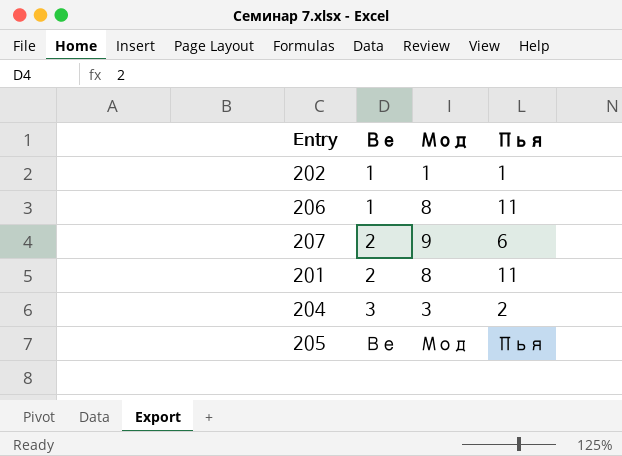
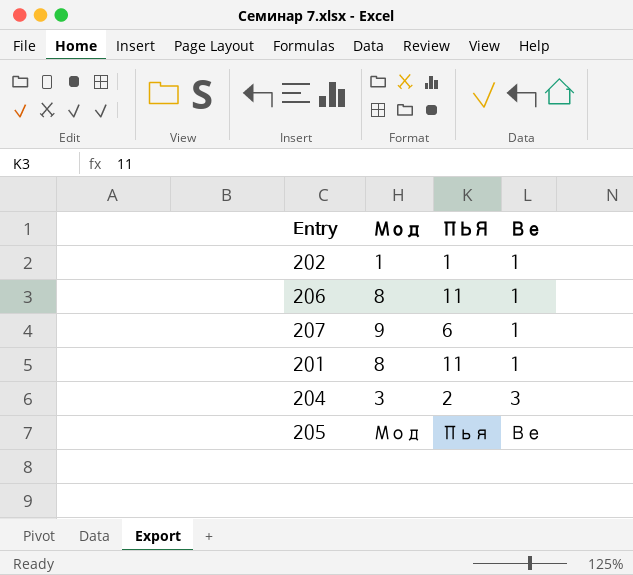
column name: Пья -> ПЬЯ
column Ве | position: 2 -> 4
207 | Ве: 2 -> 1
201 | Ве: 2 -> 1

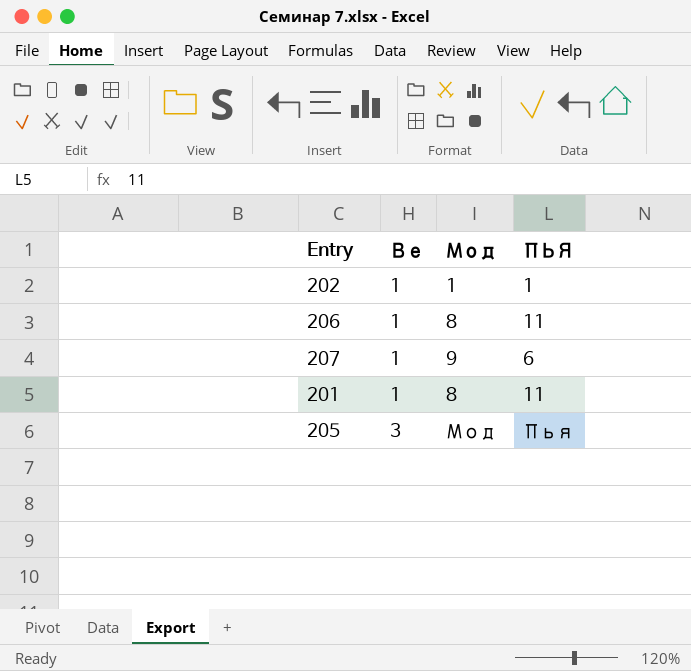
column Ве | position: 4 -> 2
row 204: 3 | 2 | 3 -> none
205 | Ве: Ве -> 3

